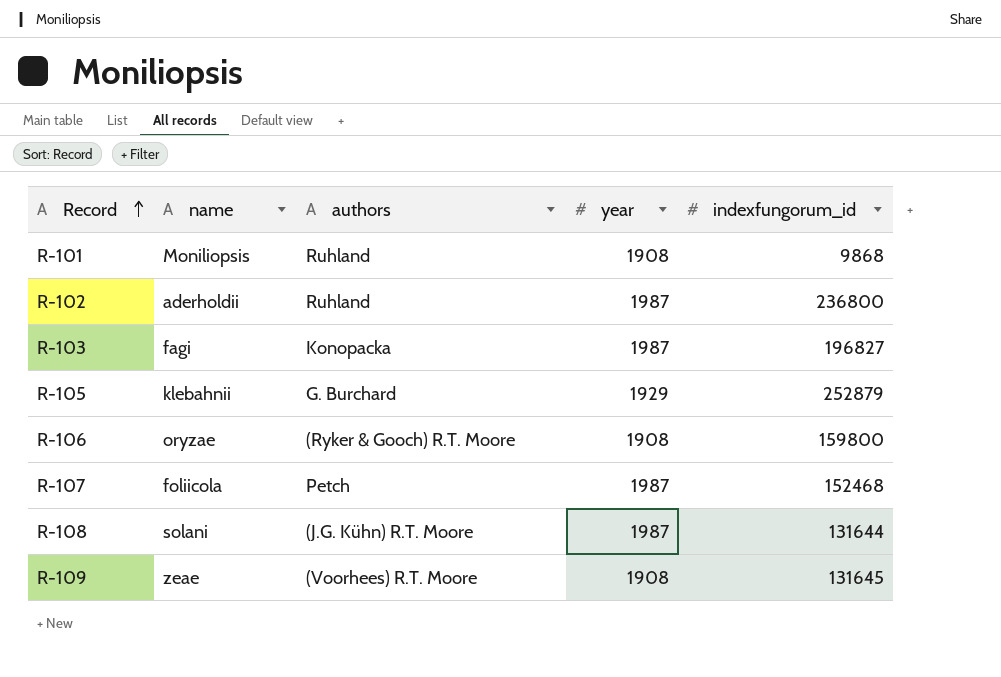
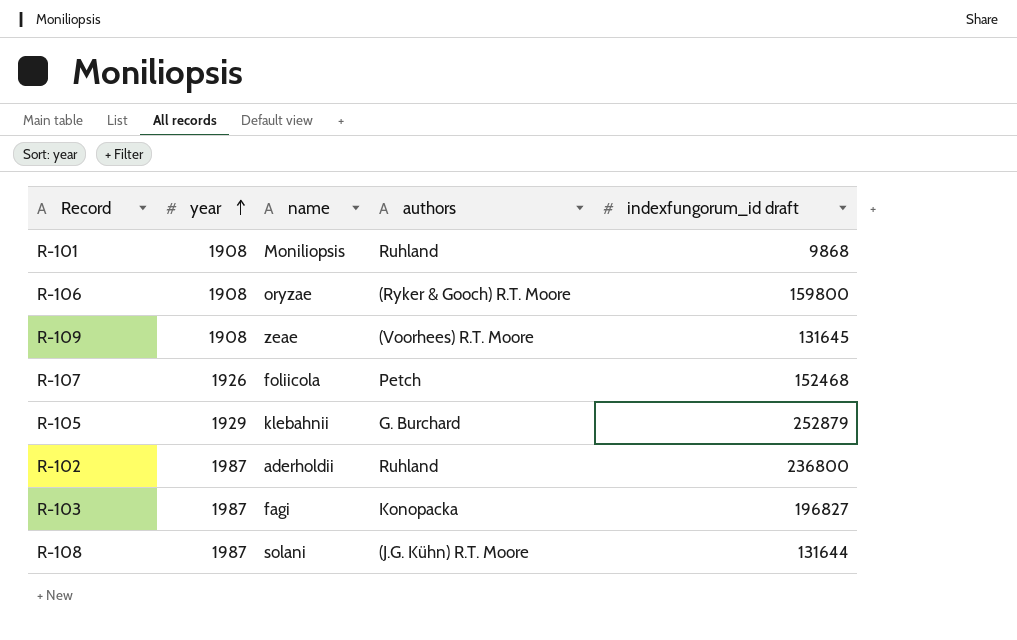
row order: Record ascending -> year ascending
column year | position: 4 -> 2
column name: indexfungorum_id -> indexfungorum_id draft
R-107 | year: 1987 -> 1926

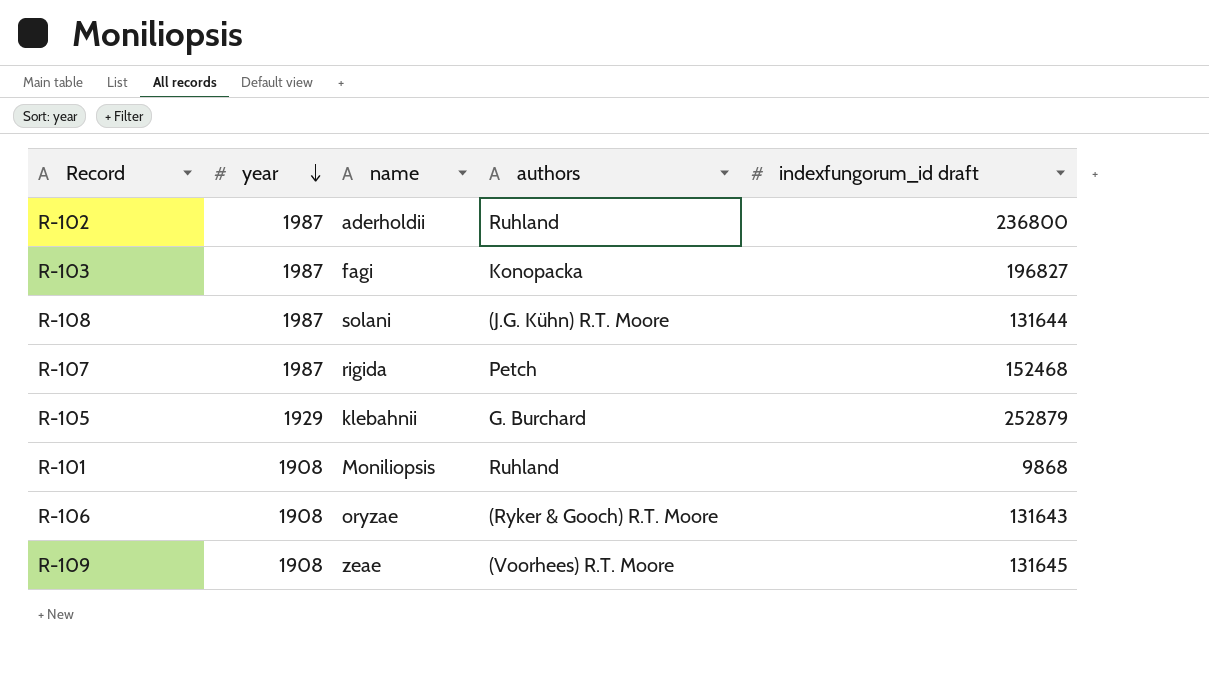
row order: year ascending -> year descending
R-107 | year: 1926 -> 1987
R-107 | name: foliicola -> rigida
R-106 | indexfungorum_id draft: 159800 -> 131643

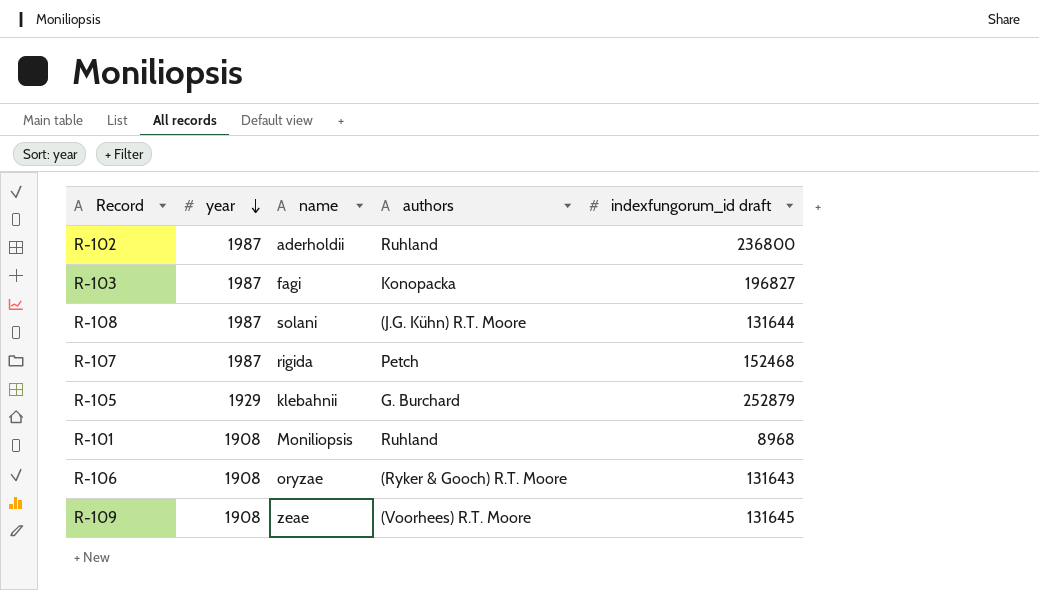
R-101 | indexfungorum_id draft: 9868 -> 8968

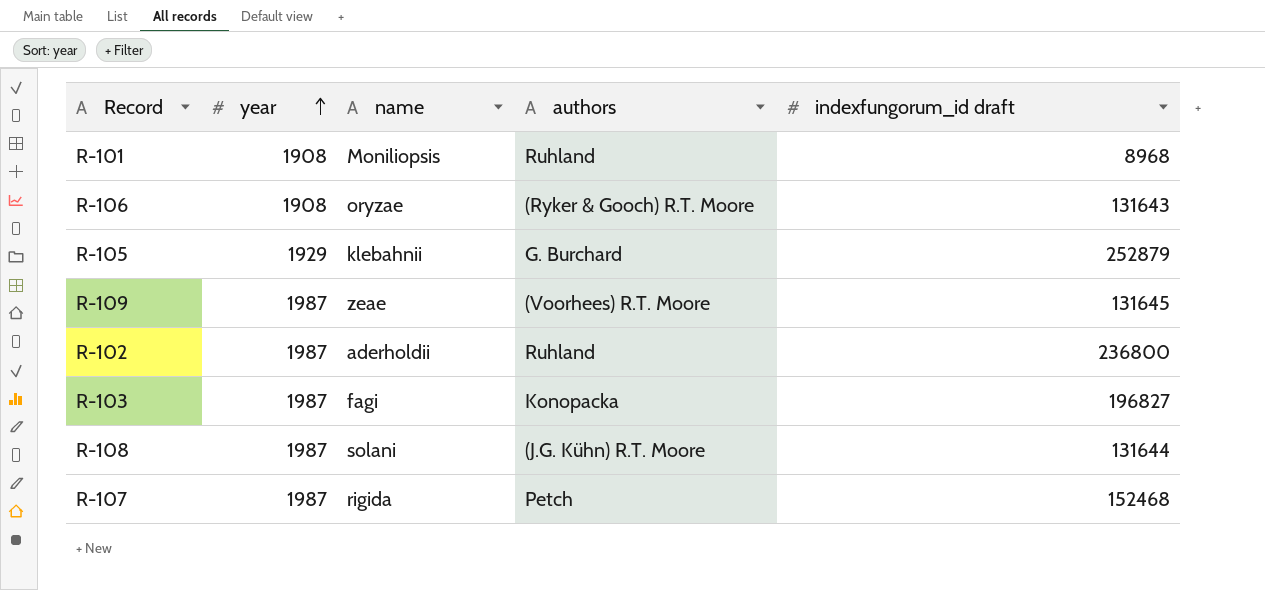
row order: year descending -> year ascending
R-109 | year: 1908 -> 1987

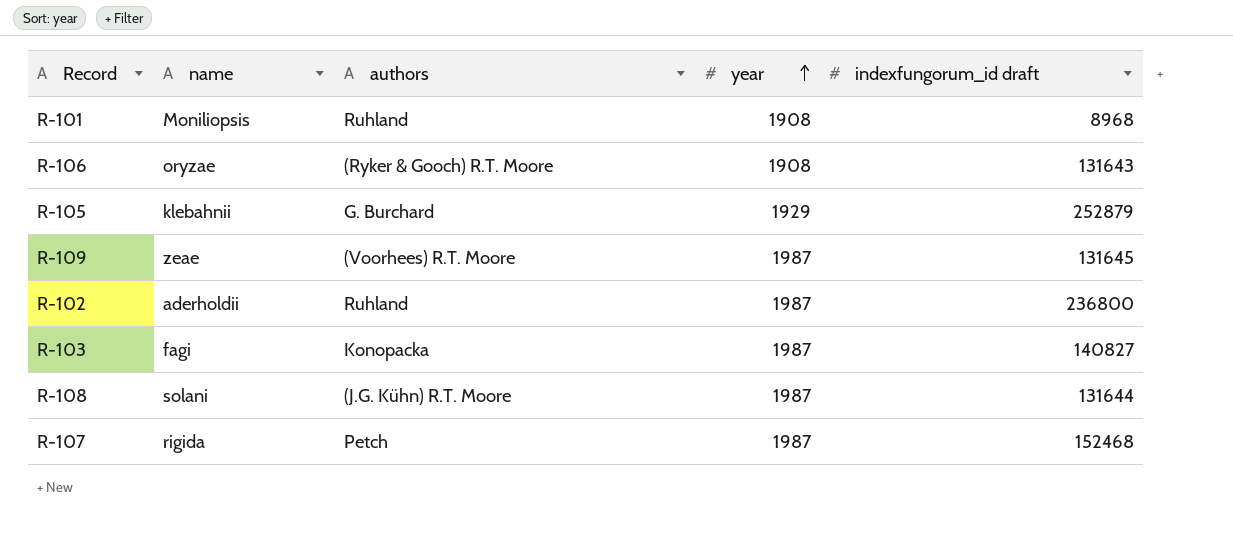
column year | position: 2 -> 4
R-103 | indexfungorum_id draft: 196827 -> 140827

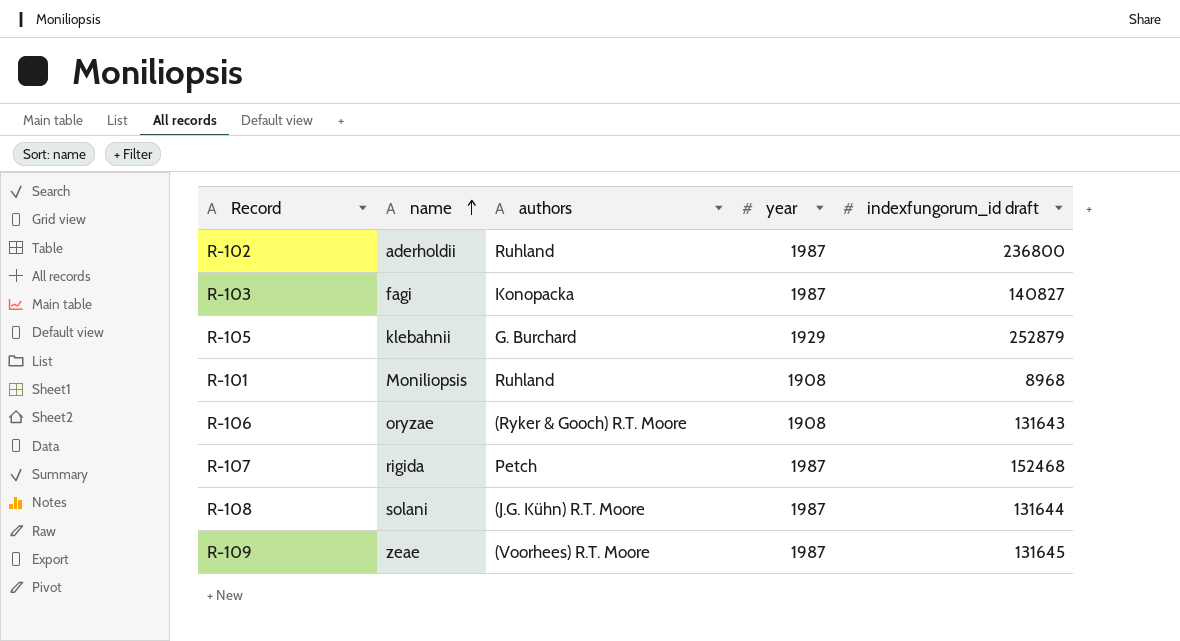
row order: year ascending -> name ascending

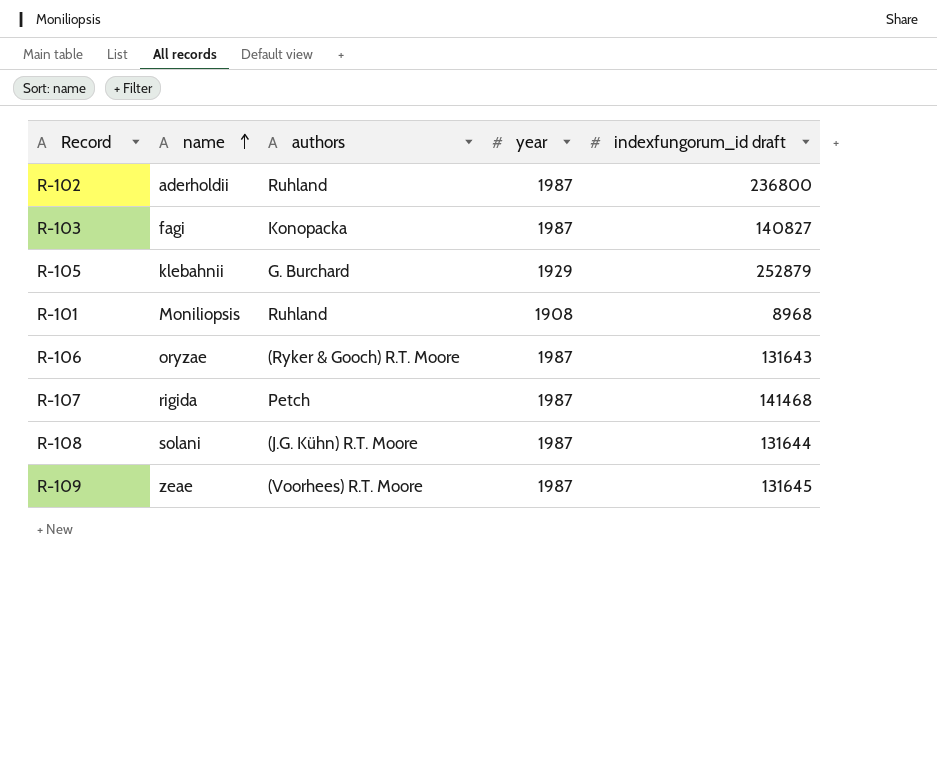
R-106 | year: 1908 -> 1987
R-107 | indexfungorum_id draft: 152468 -> 141468

